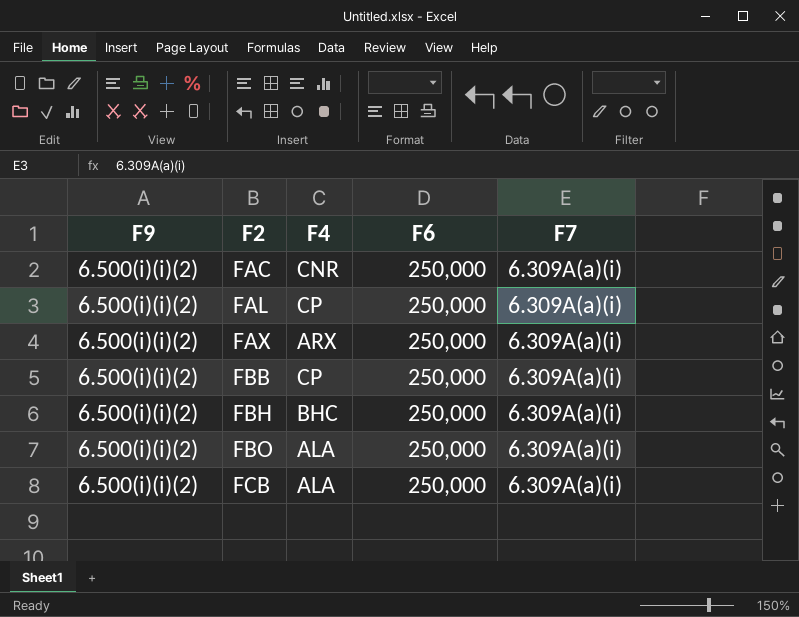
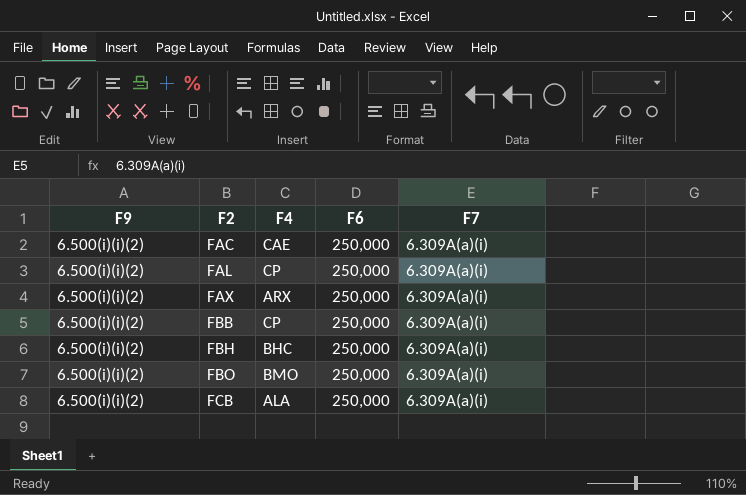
FAC | F4: CNR -> CAE
FBO | F4: ALA -> BMO

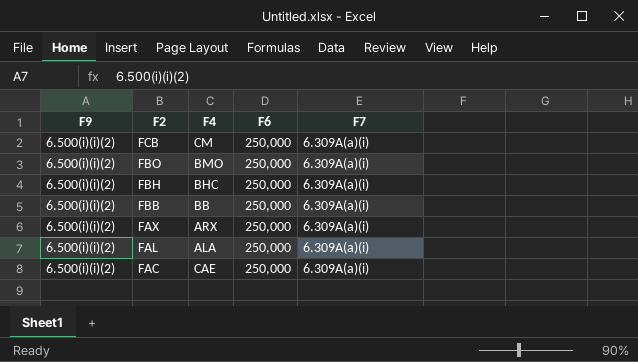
row order: F2 ascending -> F2 descending
FCB | F4: ALA -> CM
FBB | F4: CP -> BB
FAL | F4: CP -> ALA

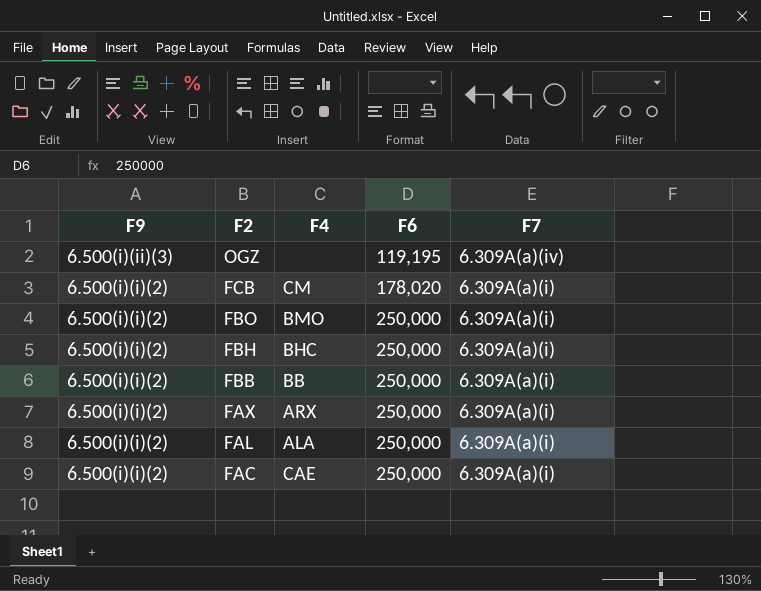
row OGZ: none -> 6.500(i)(ii)(3) | none | 119,195 | 6.309A(a)(iv)
FCB | F6: 250,000 -> 178,020

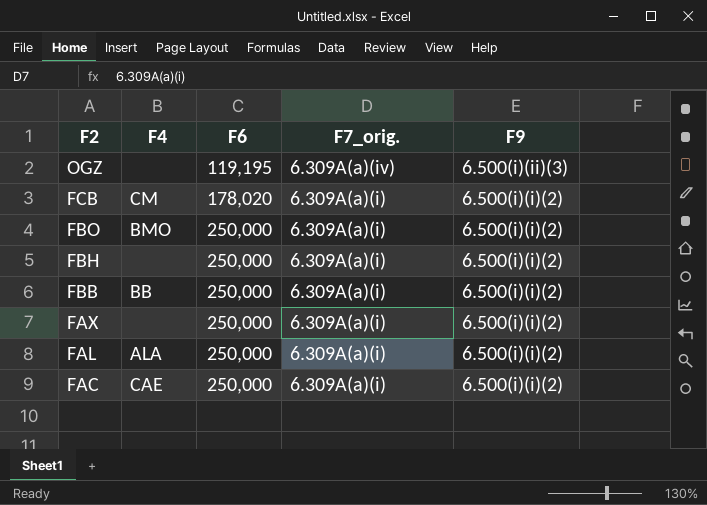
column name: F7 -> F7_orig.
column F9 | position: 1 -> 5
FBH | F4: BHC -> none
FAX | F4: ARX -> none

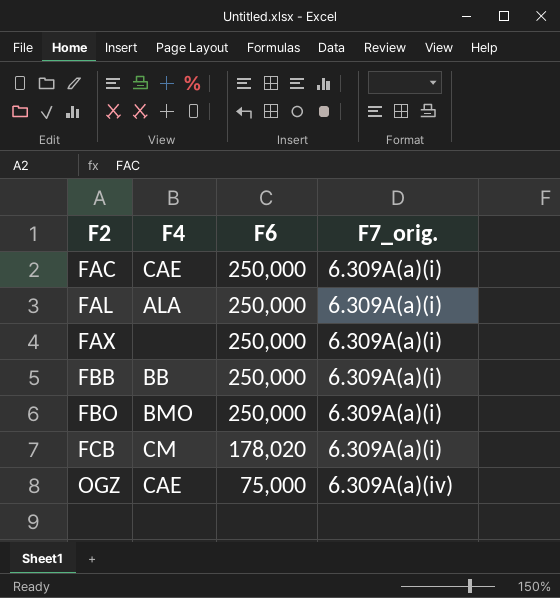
row order: F2 descending -> F2 ascending
column F9 | position: 5 -> none
row FBH: none | 250,000 | 6.309A(a)(i) | 6.500(i)(i)(2) -> none
OGZ | F4: none -> CAE
OGZ | F6: 119,195 -> 75,000

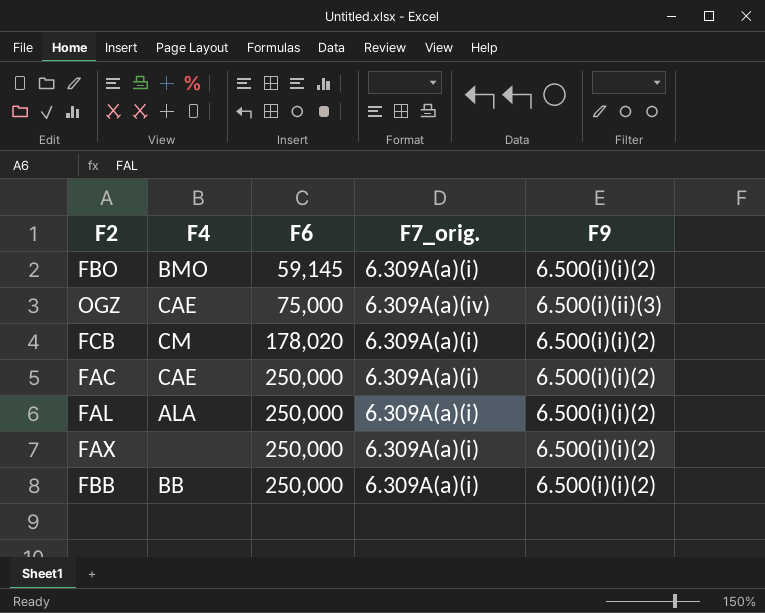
row order: F2 ascending -> F6 ascending
column F9 | position: none -> 5
FBO | F6: 250,000 -> 59,145

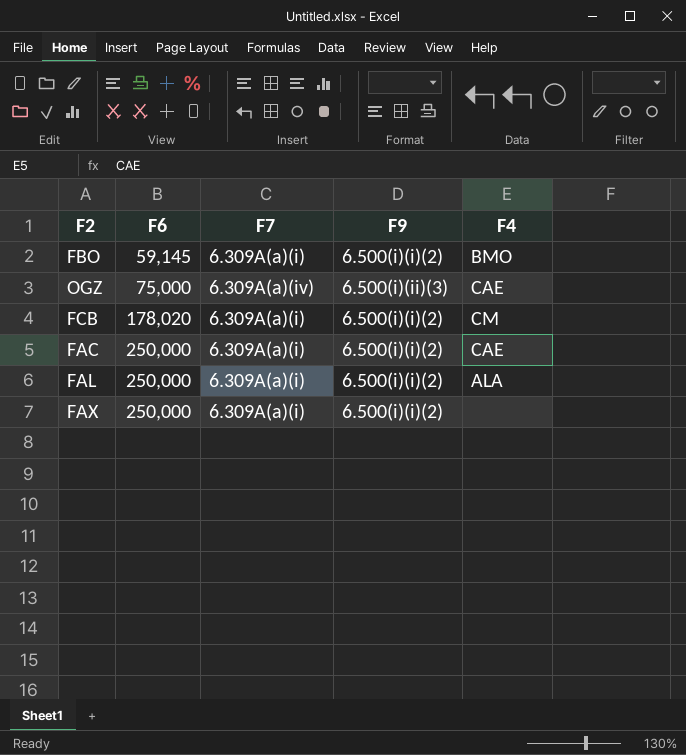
column name: F7_orig. -> F7
column F4 | position: 2 -> 5
row FBB: BB | 250,000 | 6.309A(a)(i) | 6.500(i)(i)(2) -> none

